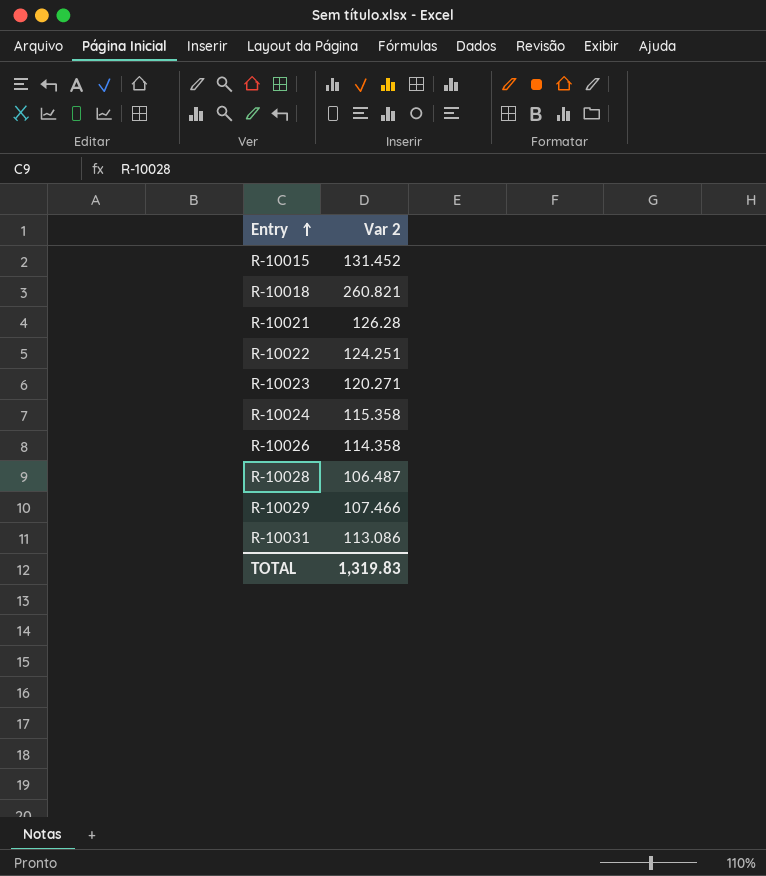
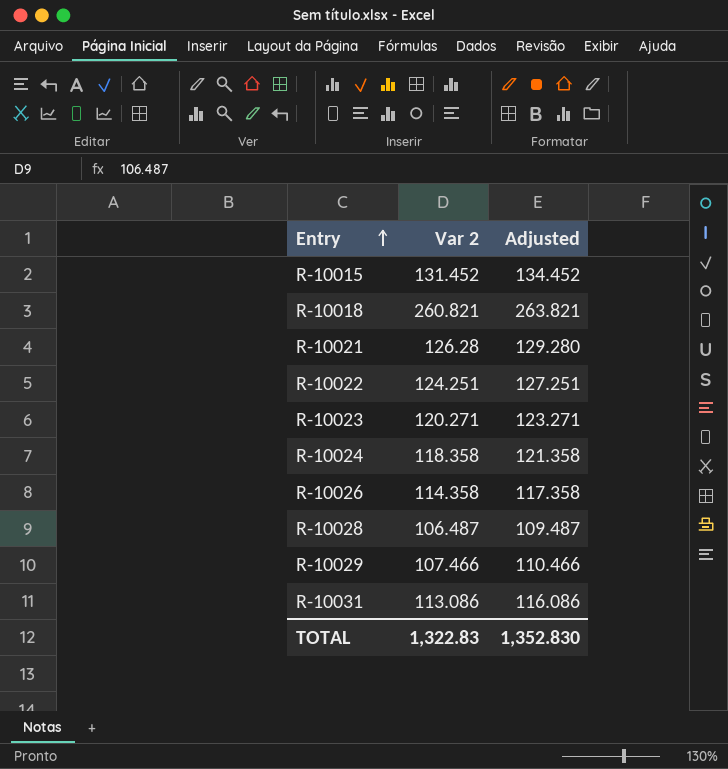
column Adjusted | formula: none -> [Var 2] + 3
R-10024 | Var 2: 115.358 -> 118.358
TOTAL | Var 2: 1,319.83 -> 1,322.83

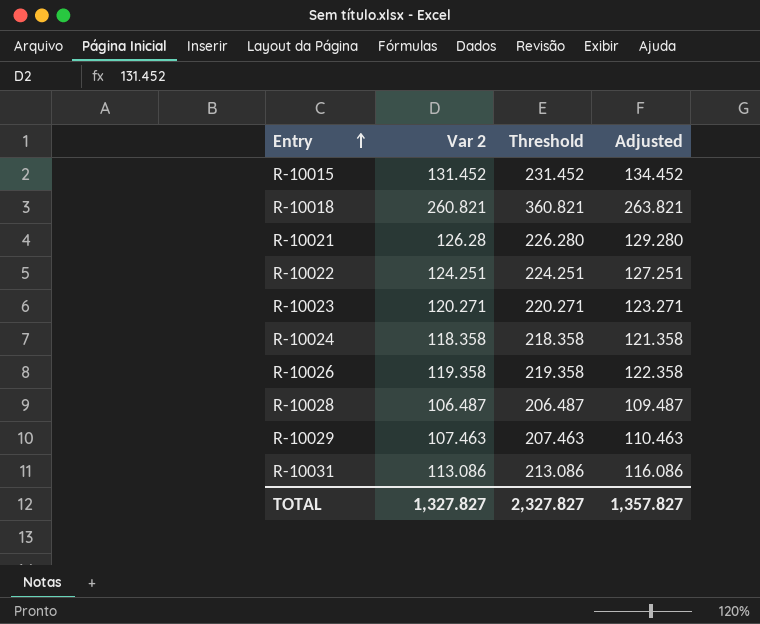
column Threshold | formula: none -> [Var 2] + 100
R-10026 | Var 2: 114.358 -> 119.358
R-10026 | Adjusted: 117.358 -> 122.358
R-10029 | Var 2: 107.466 -> 107.463
R-10029 | Adjusted: 110.466 -> 110.463
TOTAL | Var 2: 1,322.83 -> 1,327.827
TOTAL | Adjusted: 1,352.830 -> 1,357.827

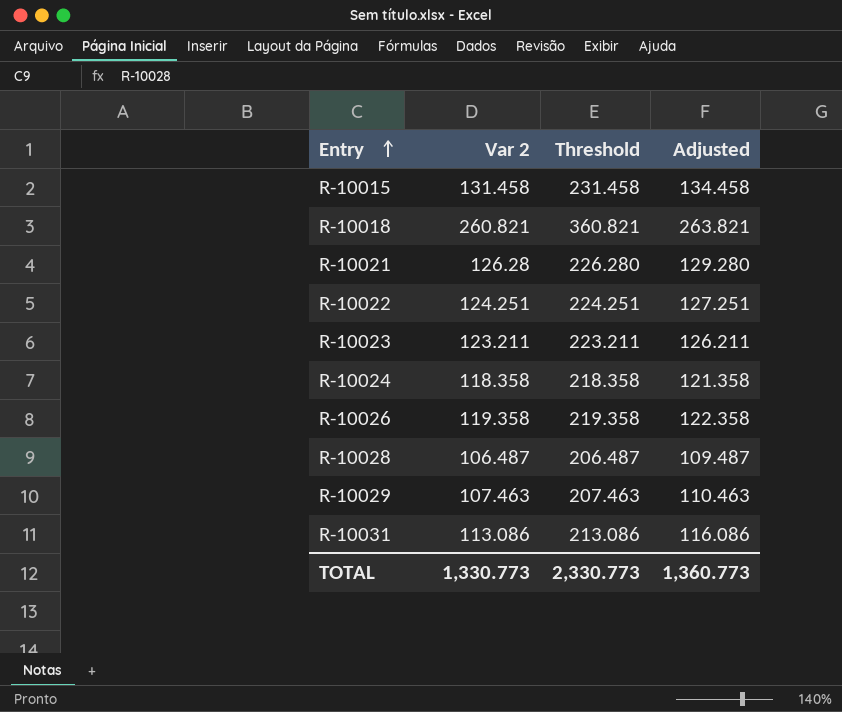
R-10015 | Var 2: 131.452 -> 131.458
R-10015 | Threshold: 231.452 -> 231.458
R-10015 | Adjusted: 134.452 -> 134.458
R-10023 | Var 2: 120.271 -> 123.211
R-10023 | Threshold: 220.271 -> 223.211
R-10023 | Adjusted: 123.271 -> 126.211
TOTAL | Var 2: 1,327.827 -> 1,330.773
TOTAL | Threshold: 2,327.827 -> 2,330.773
TOTAL | Adjusted: 1,357.827 -> 1,360.773

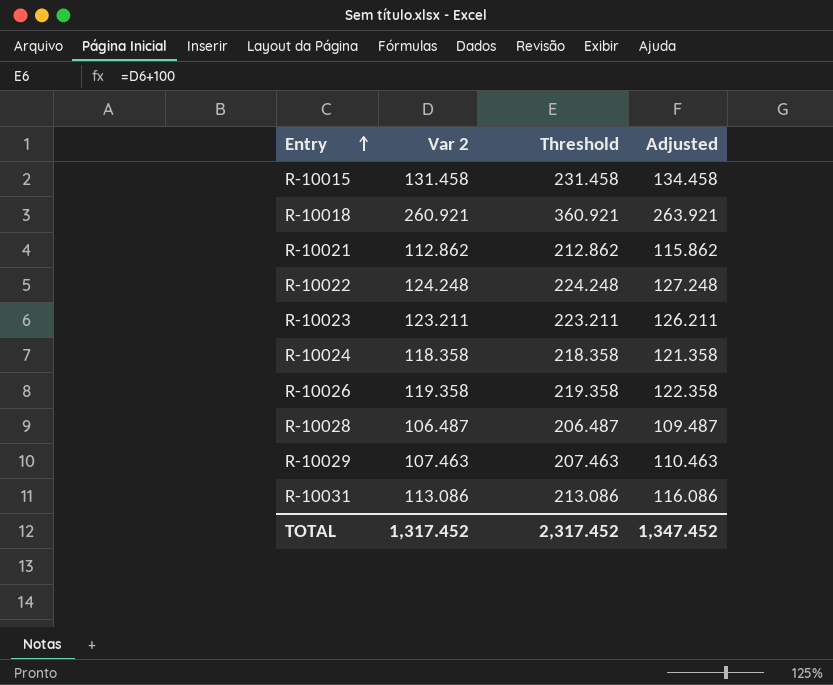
R-10018 | Var 2: 260.821 -> 260.921
R-10018 | Threshold: 360.821 -> 360.921
R-10018 | Adjusted: 263.821 -> 263.921
R-10021 | Var 2: 126.28 -> 112.862
R-10021 | Threshold: 226.280 -> 212.862
R-10021 | Adjusted: 129.280 -> 115.862
R-10022 | Var 2: 124.251 -> 124.248
R-10022 | Threshold: 224.251 -> 224.248
R-10022 | Adjusted: 127.251 -> 127.248
TOTAL | Var 2: 1,330.773 -> 1,317.452
TOTAL | Threshold: 2,330.773 -> 2,317.452
TOTAL | Adjusted: 1,360.773 -> 1,347.452

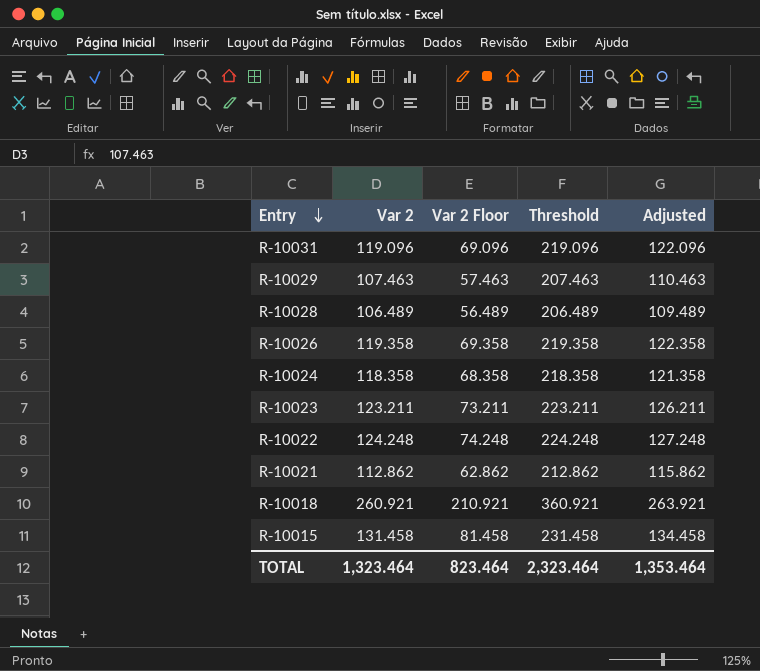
row order: Entry ascending -> Entry descending
column Var 2 Floor | formula: none -> [Var 2] - 50
R-10031 | Var 2: 113.086 -> 119.096
R-10031 | Threshold: 213.086 -> 219.096
R-10031 | Adjusted: 116.086 -> 122.096
R-10028 | Var 2: 106.487 -> 106.489
R-10028 | Threshold: 206.487 -> 206.489
R-10028 | Adjusted: 109.487 -> 109.489
TOTAL | Var 2: 1,317.452 -> 1,323.464
TOTAL | Threshold: 2,317.452 -> 2,323.464
TOTAL | Adjusted: 1,347.452 -> 1,353.464

